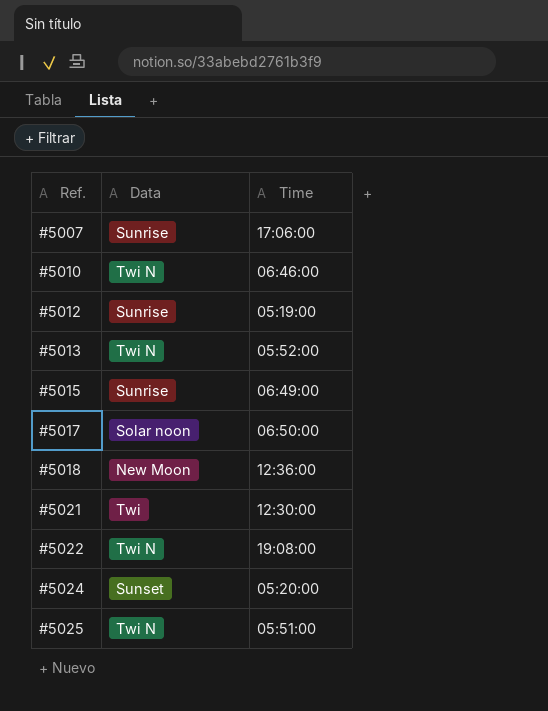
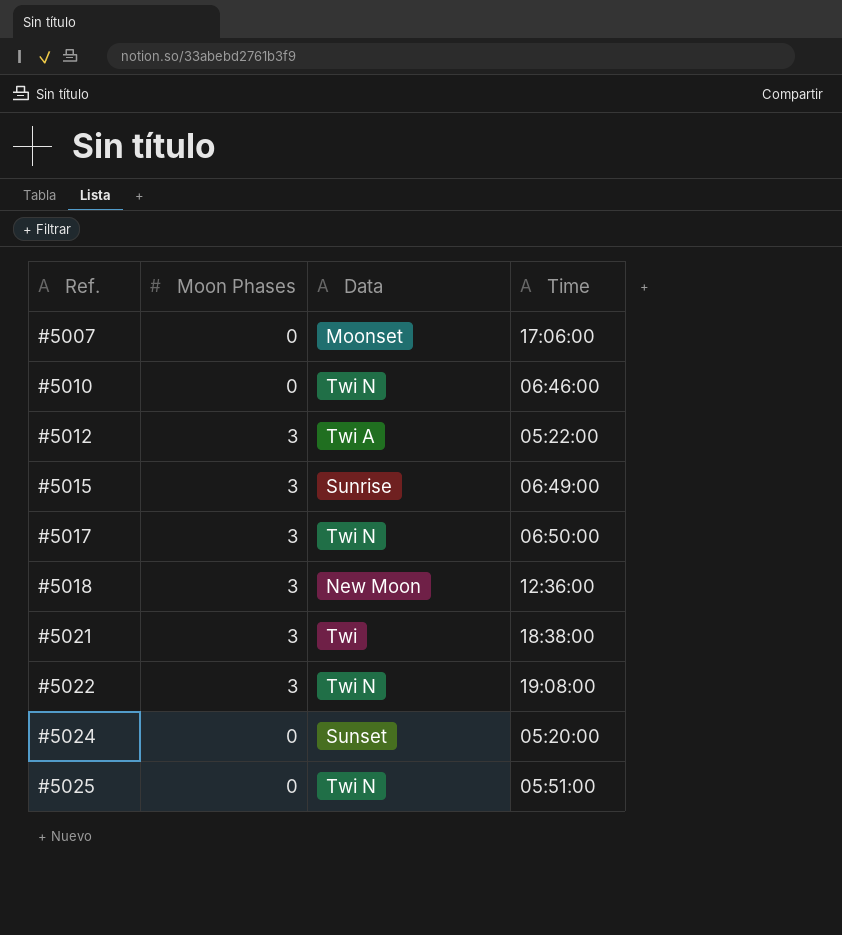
column Moon Phases | position: none -> 2
row #5013: Twi N | 05:52:00 -> none
#5007 | Data: Sunrise -> Moonset
#5012 | Data: Sunrise -> Twi A
#5012 | Time: 05:19:00 -> 05:22:00
#5017 | Data: Solar noon -> Twi N
#5021 | Time: 12:30:00 -> 18:38:00

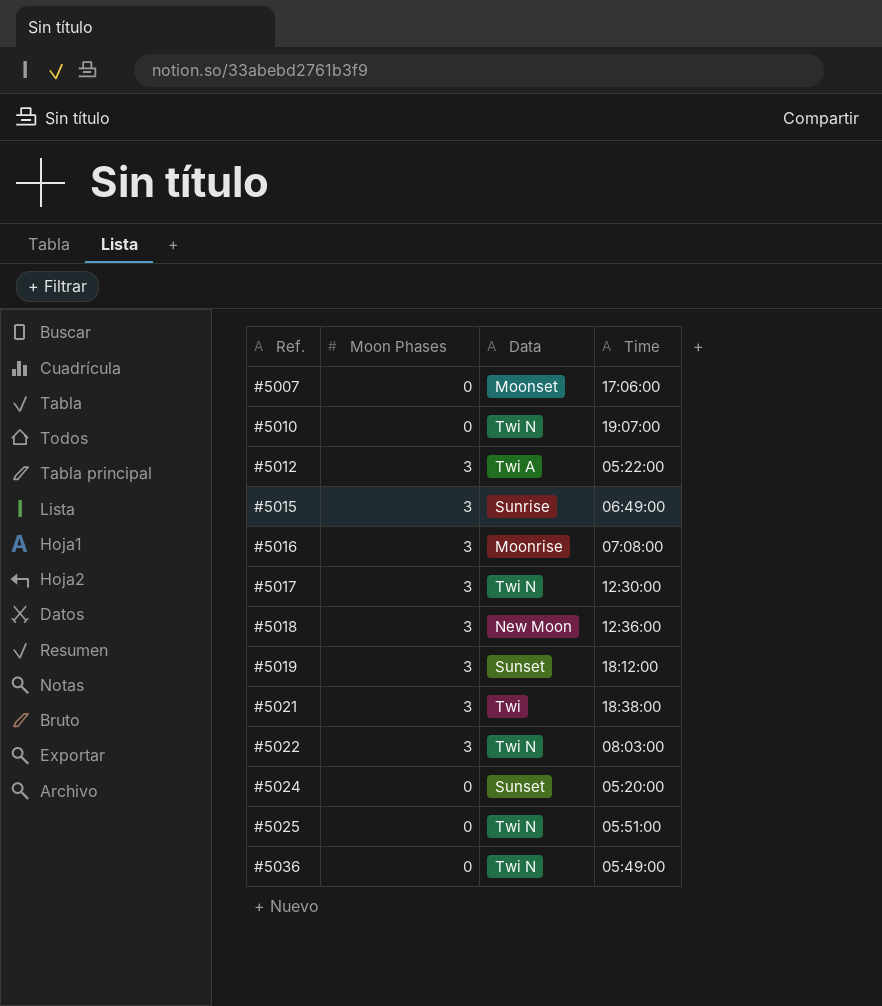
#5010 | Time: 06:46:00 -> 19:07:00
row #5016: none -> 3 | Moonrise | 07:08:00
#5017 | Time: 06:50:00 -> 12:30:00
row #5019: none -> 3 | Sunset | 18:12:00
#5022 | Time: 19:08:00 -> 08:03:00
row #5036: none -> 0 | Twi N | 05:49:00

